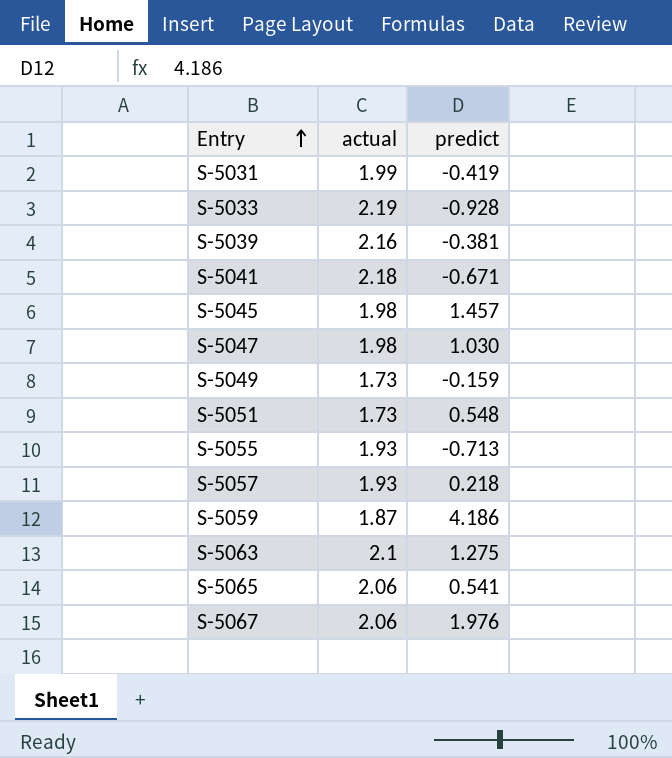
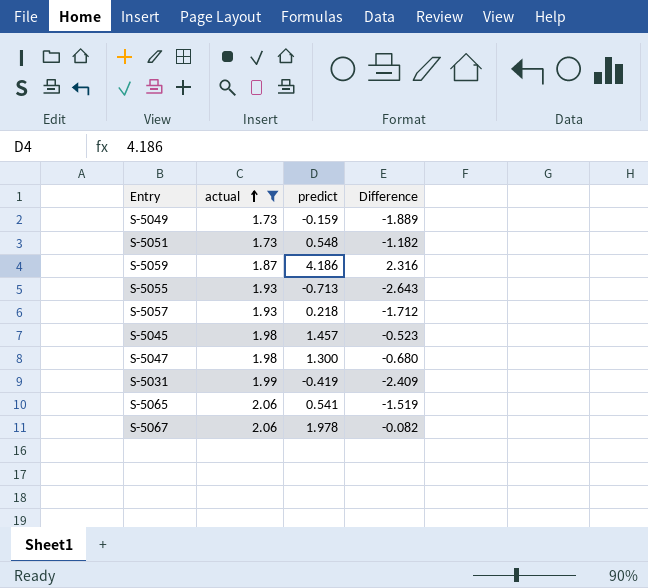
filter: none -> actual <= 2.06
row order: Entry ascending -> actual ascending
column Difference | formula: none -> [predict] - [actual]
S-5047 | predict: 1.030 -> 1.300
S-5067 | predict: 1.976 -> 1.978

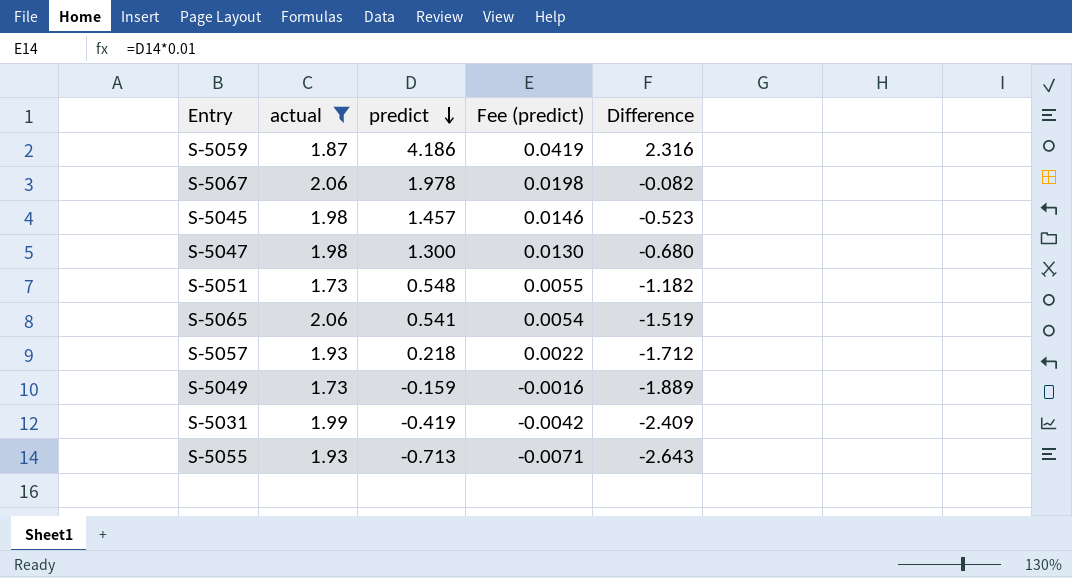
row order: actual ascending -> predict descending
column Fee (predict) | formula: none -> [predict] * 0.01

